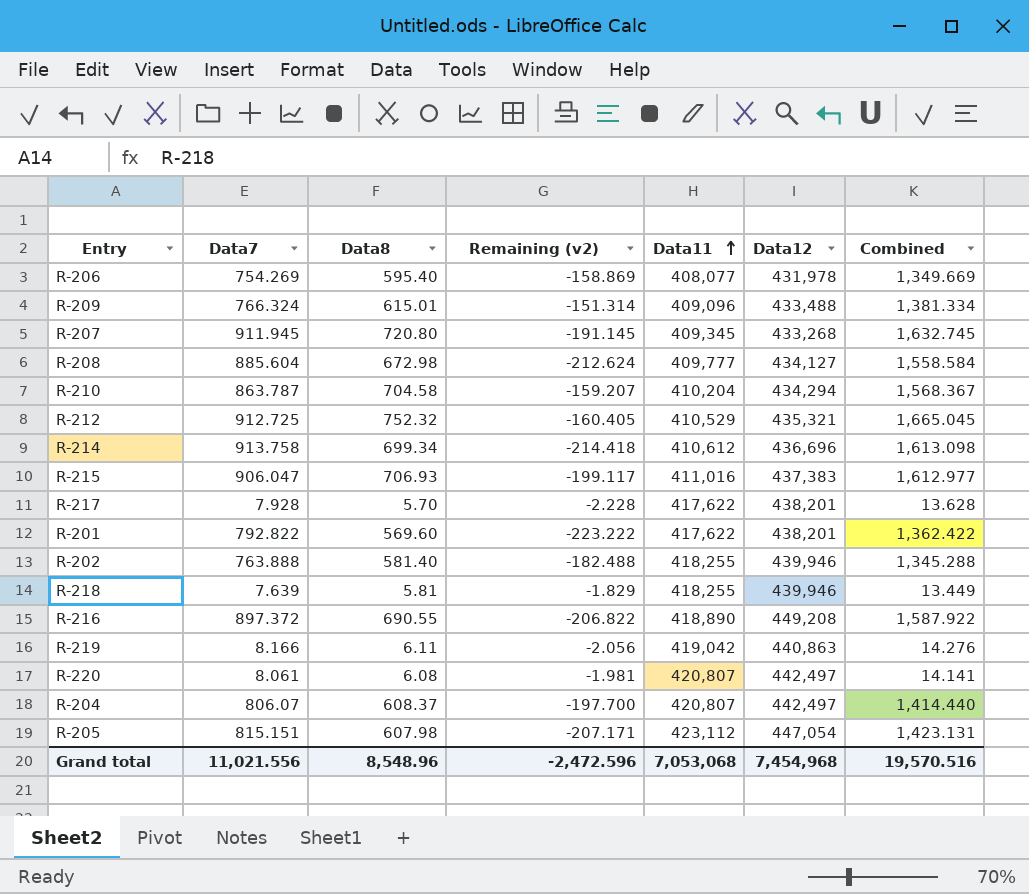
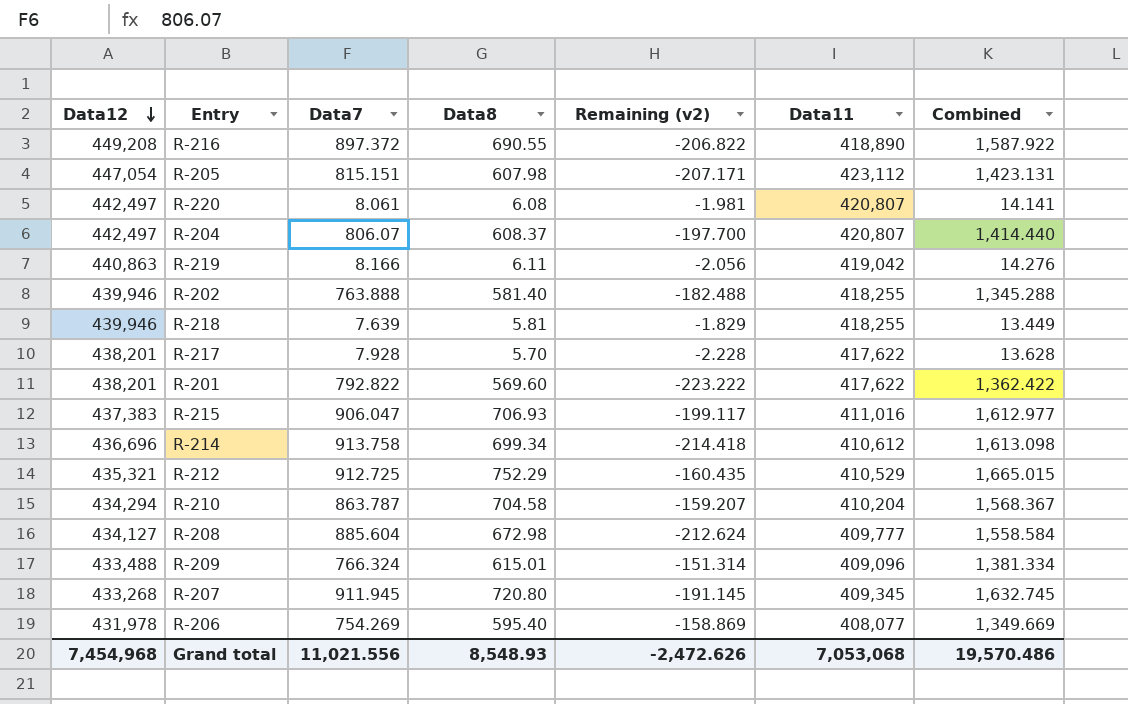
row order: Data11 ascending -> Data12 descending
column Data12 | position: 6 -> 1
R-212 | Data8: 752.32 -> 752.29
R-212 | Remaining (v2): -160.405 -> -160.435
R-212 | Combined: 1,665.045 -> 1,665.015
Grand total | Data8: 8,548.96 -> 8,548.93
Grand total | Remaining (v2): -2,472.596 -> -2,472.626
Grand total | Combined: 19,570.516 -> 19,570.486

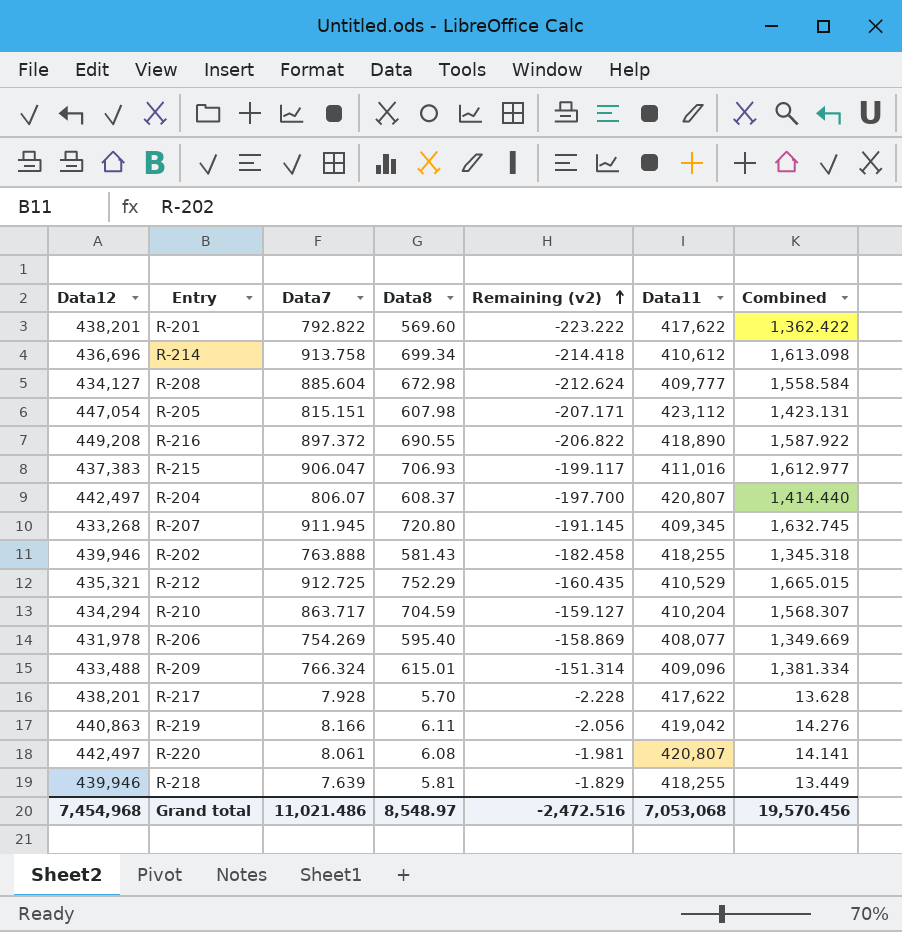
row order: Data12 descending -> Remaining (v2) ascending
R-202 | Data8: 581.40 -> 581.43
R-202 | Remaining (v2): -182.488 -> -182.458
R-202 | Combined: 1,345.288 -> 1,345.318
R-210 | Data7: 863.787 -> 863.717
R-210 | Data8: 704.58 -> 704.59
R-210 | Remaining (v2): -159.207 -> -159.127
R-210 | Combined: 1,568.367 -> 1,568.307
Grand total | Data7: 11,021.556 -> 11,021.486
Grand total | Data8: 8,548.93 -> 8,548.97
Grand total | Remaining (v2): -2,472.626 -> -2,472.516
Grand total | Combined: 19,570.486 -> 19,570.456

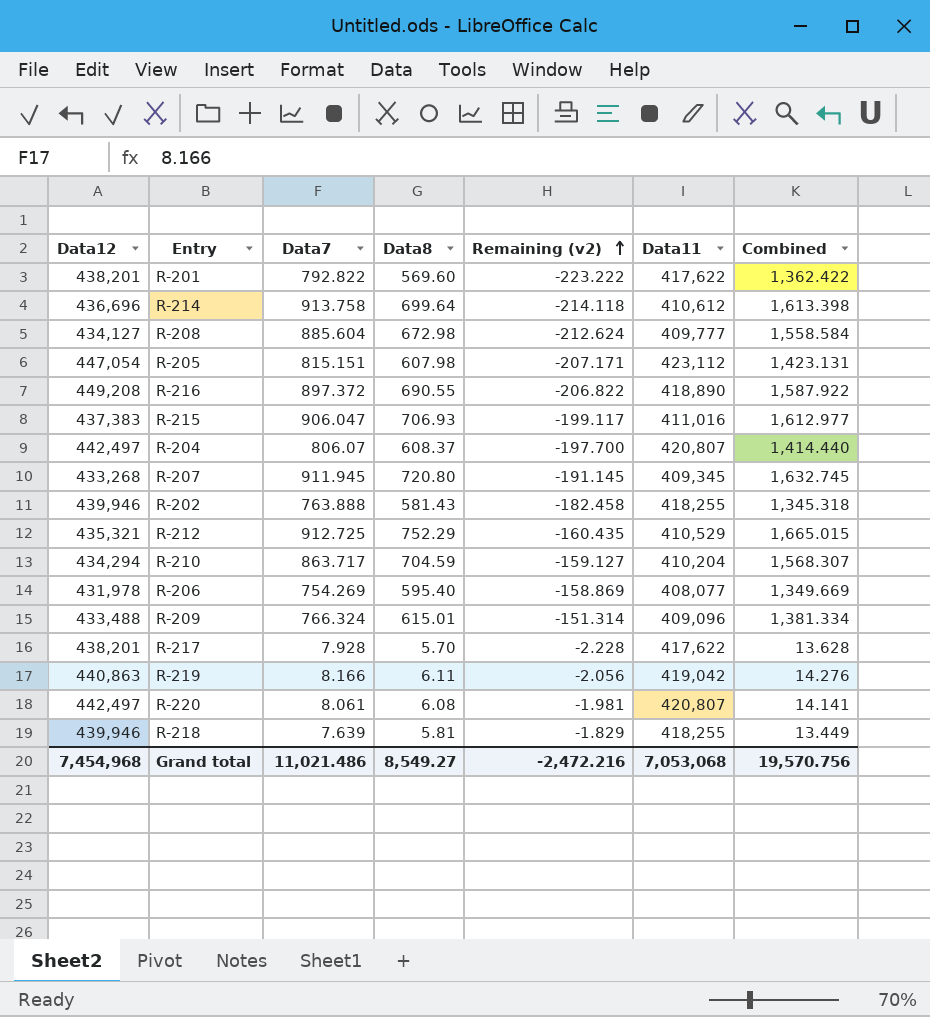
R-214 | Data8: 699.34 -> 699.64
R-214 | Remaining (v2): -214.418 -> -214.118
R-214 | Combined: 1,613.098 -> 1,613.398
Grand total | Data8: 8,548.97 -> 8,549.27
Grand total | Remaining (v2): -2,472.516 -> -2,472.216
Grand total | Combined: 19,570.456 -> 19,570.756

